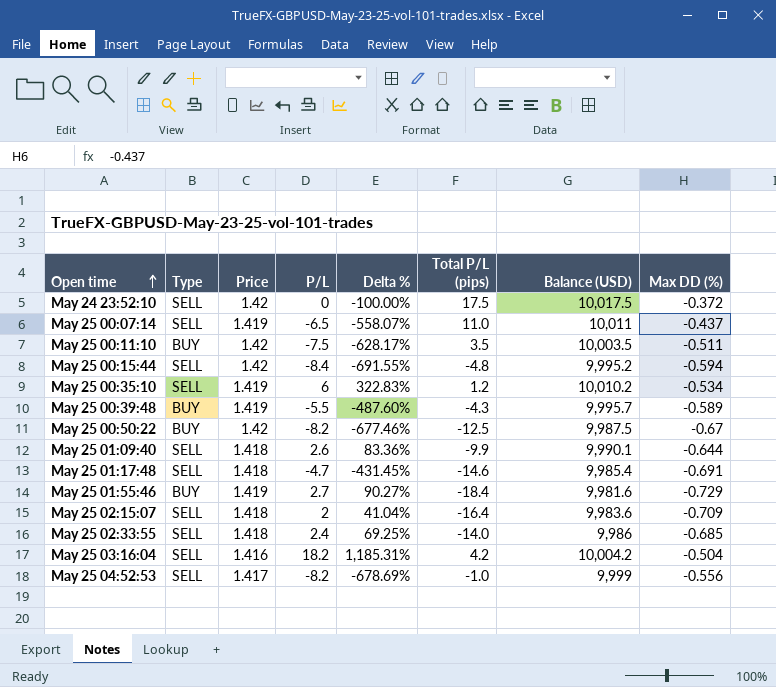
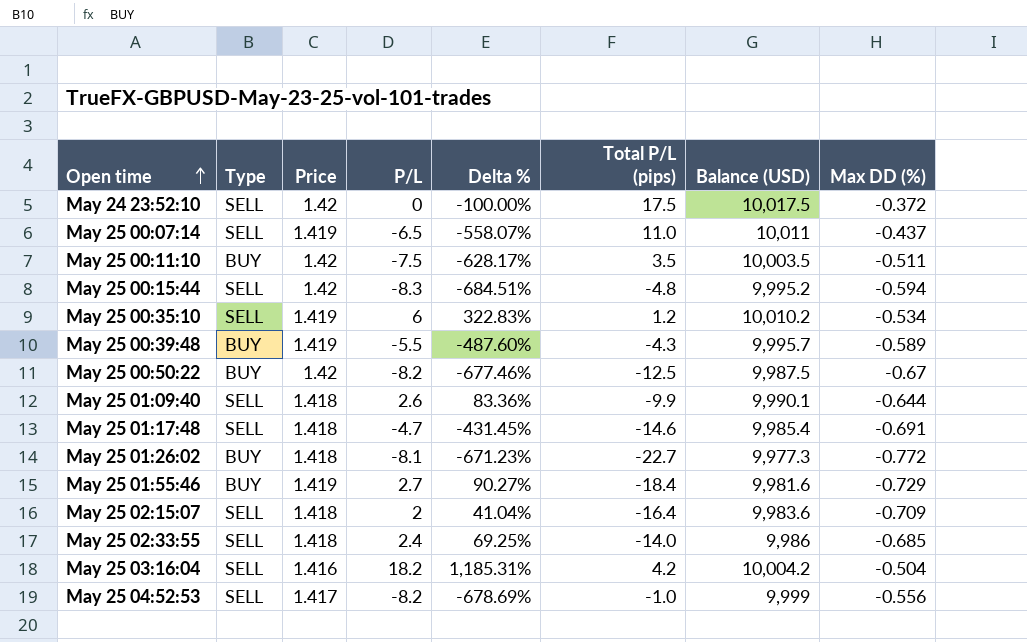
May 25 00:15:44 | P/L: -8.4 -> -8.3
May 25 00:15:44 | Delta %: -691.55% -> -684.51%
row May 25 01:26:02: none -> BUY | 1.418 | -8.1 | -671.23% | -22.7 | 9,977.3 | -0.772

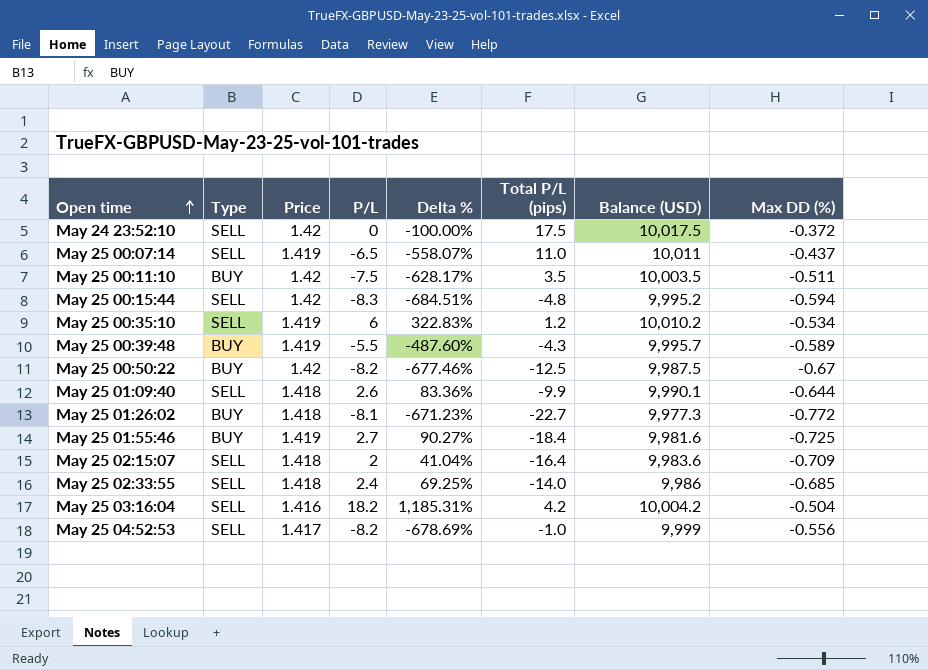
row May 25 01:17:48: SELL | 1.418 | -4.7 | -431.45% | -14.6 | 9,985.4 | -0.691 -> none
May 25 01:55:46 | Max DD (%): -0.729 -> -0.725

